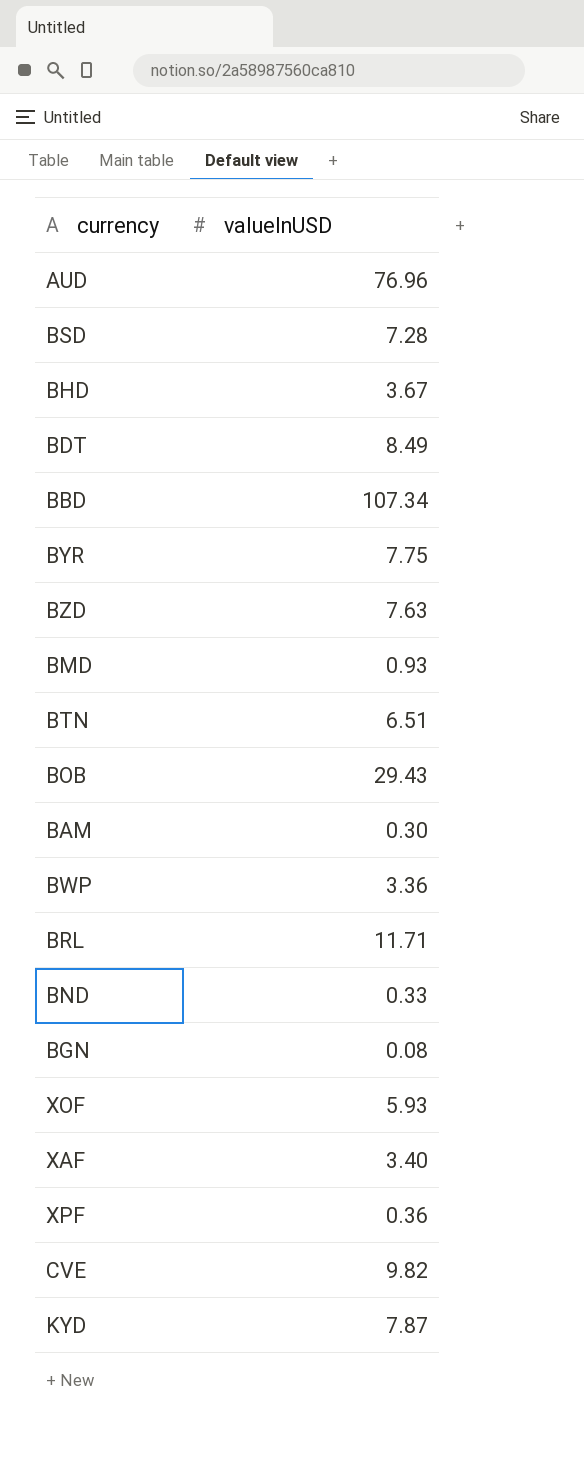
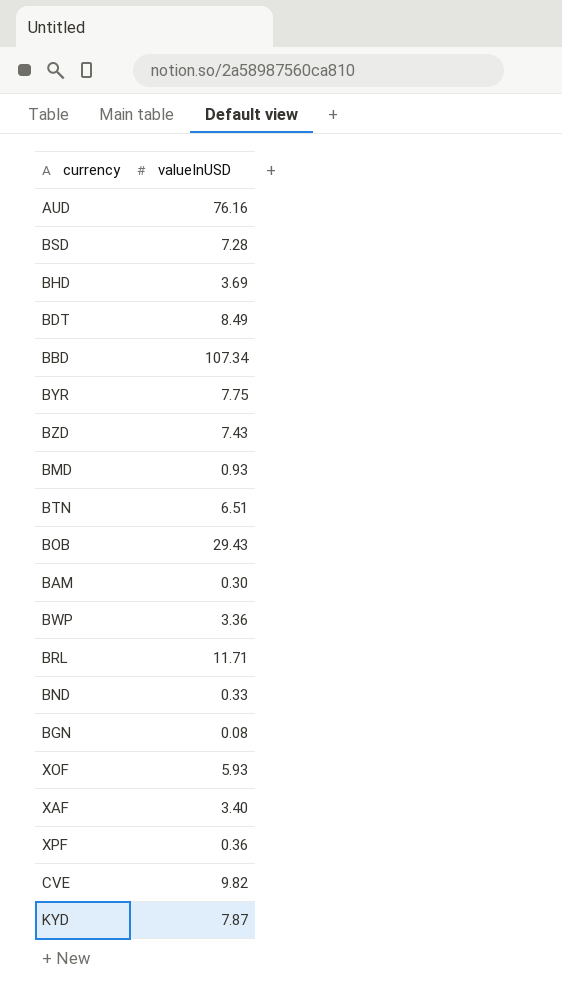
AUD | valueInUSD: 76.96 -> 76.16
BHD | valueInUSD: 3.67 -> 3.69
BZD | valueInUSD: 7.63 -> 7.43

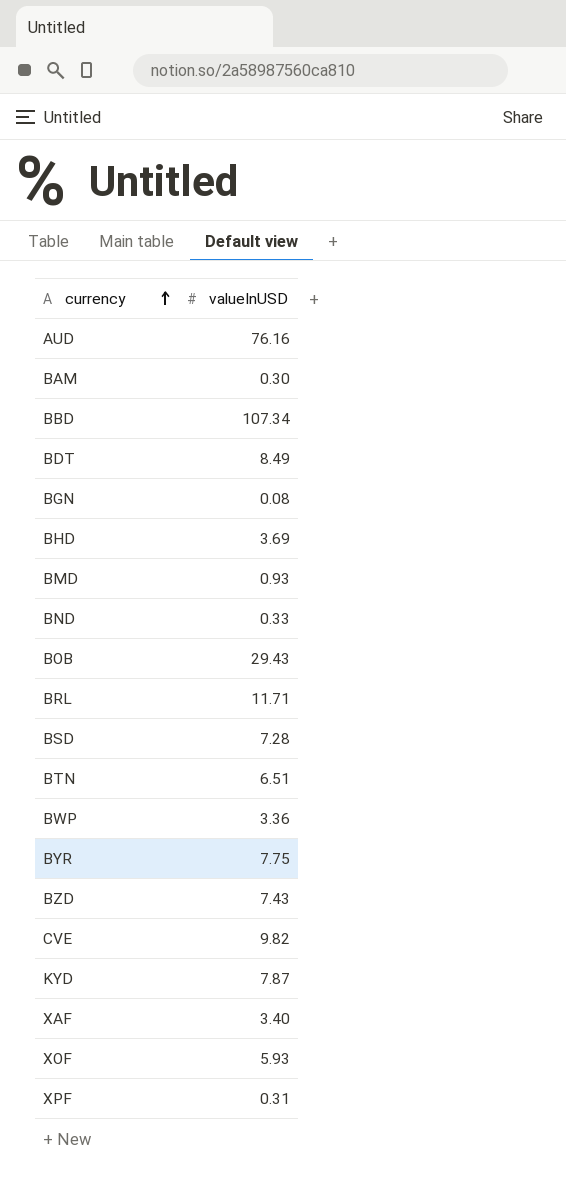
row order: none -> currency ascending
XPF | valueInUSD: 0.36 -> 0.31

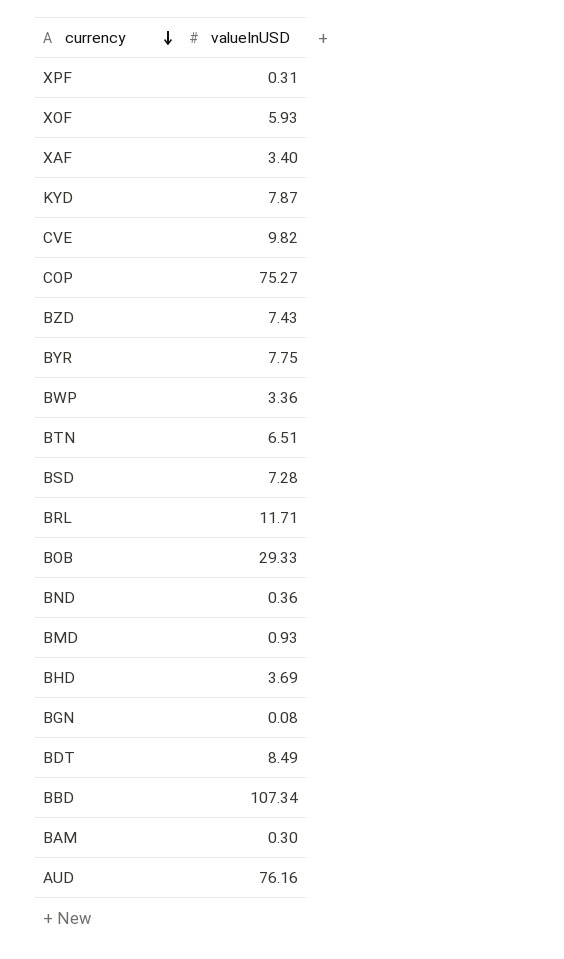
row order: currency ascending -> currency descending
row COP: none -> 75.27
BOB | valueInUSD: 29.43 -> 29.33
BND | valueInUSD: 0.33 -> 0.36

